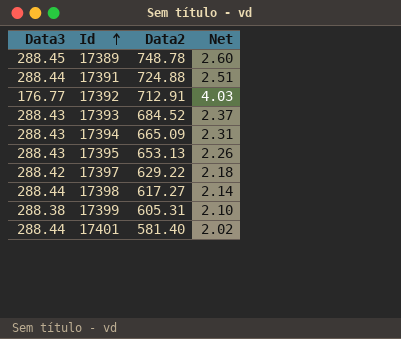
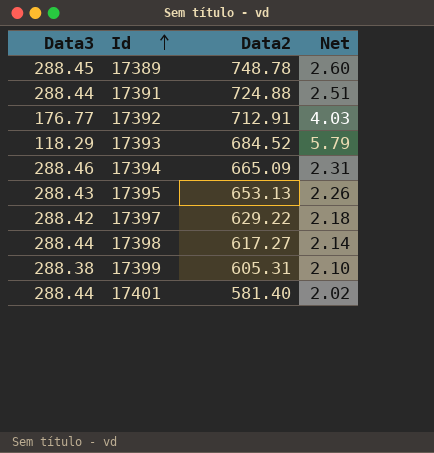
17393 | Data3: 288.43 -> 118.29
17393 | Net: 2.37 -> 5.79
17394 | Data3: 288.43 -> 288.46

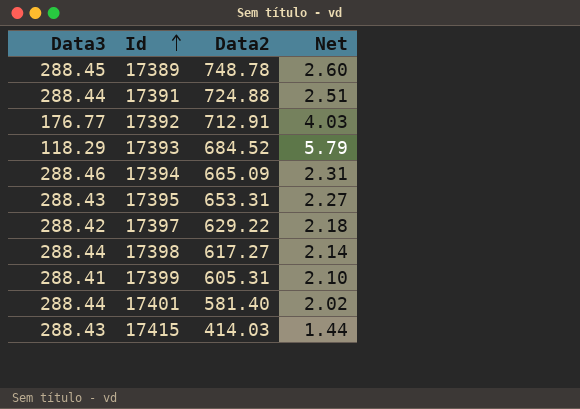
17395 | Data2: 653.13 -> 653.31
17395 | Net: 2.26 -> 2.27
17399 | Data3: 288.38 -> 288.41
row 17415: none -> 288.43 | 414.03 | 1.44

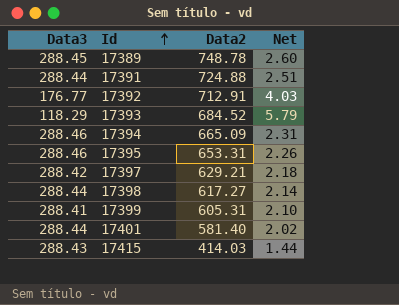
17395 | Data3: 288.43 -> 288.46
17395 | Net: 2.27 -> 2.26
17397 | Data2: 629.22 -> 629.21

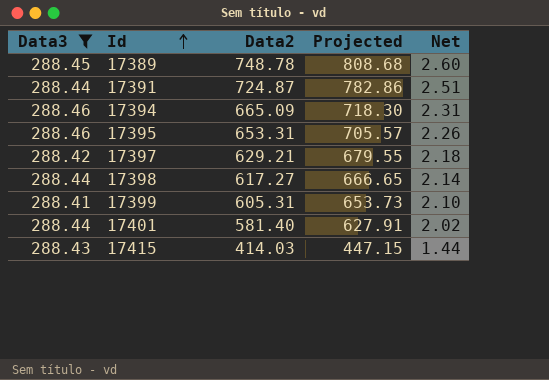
filter: none -> Data3 >= 288.41
column Projected | formula: none -> [Data2] * 1.08
17391 | Data2: 724.88 -> 724.87

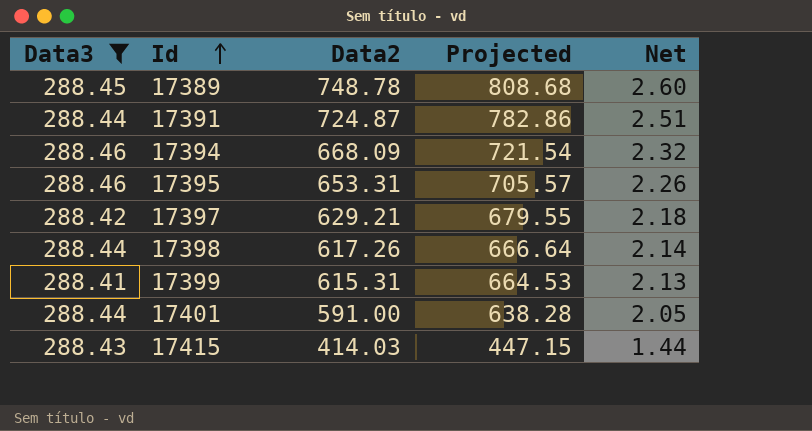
17394 | Data2: 665.09 -> 668.09
17394 | Projected: 718.30 -> 721.54
17394 | Net: 2.31 -> 2.32
17398 | Data2: 617.27 -> 617.26
17398 | Projected: 666.65 -> 666.64
17399 | Data2: 605.31 -> 615.31
17399 | Projected: 653.73 -> 664.53
17399 | Net: 2.10 -> 2.13
17401 | Data2: 581.40 -> 591.00
17401 | Projected: 627.91 -> 638.28
17401 | Net: 2.02 -> 2.05

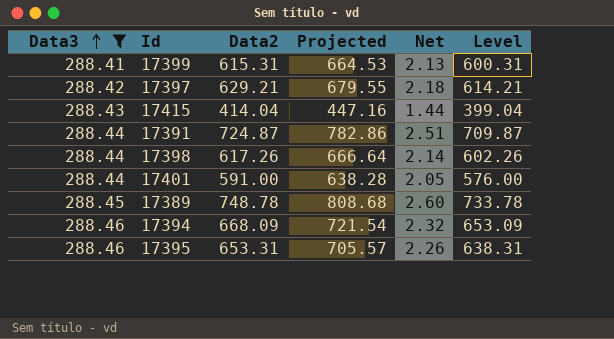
row order: Id ascending -> Data3 ascending
column Level | formula: none -> [Data2] - 15
17415 | Data2: 414.03 -> 414.04
17415 | Projected: 447.15 -> 447.16

